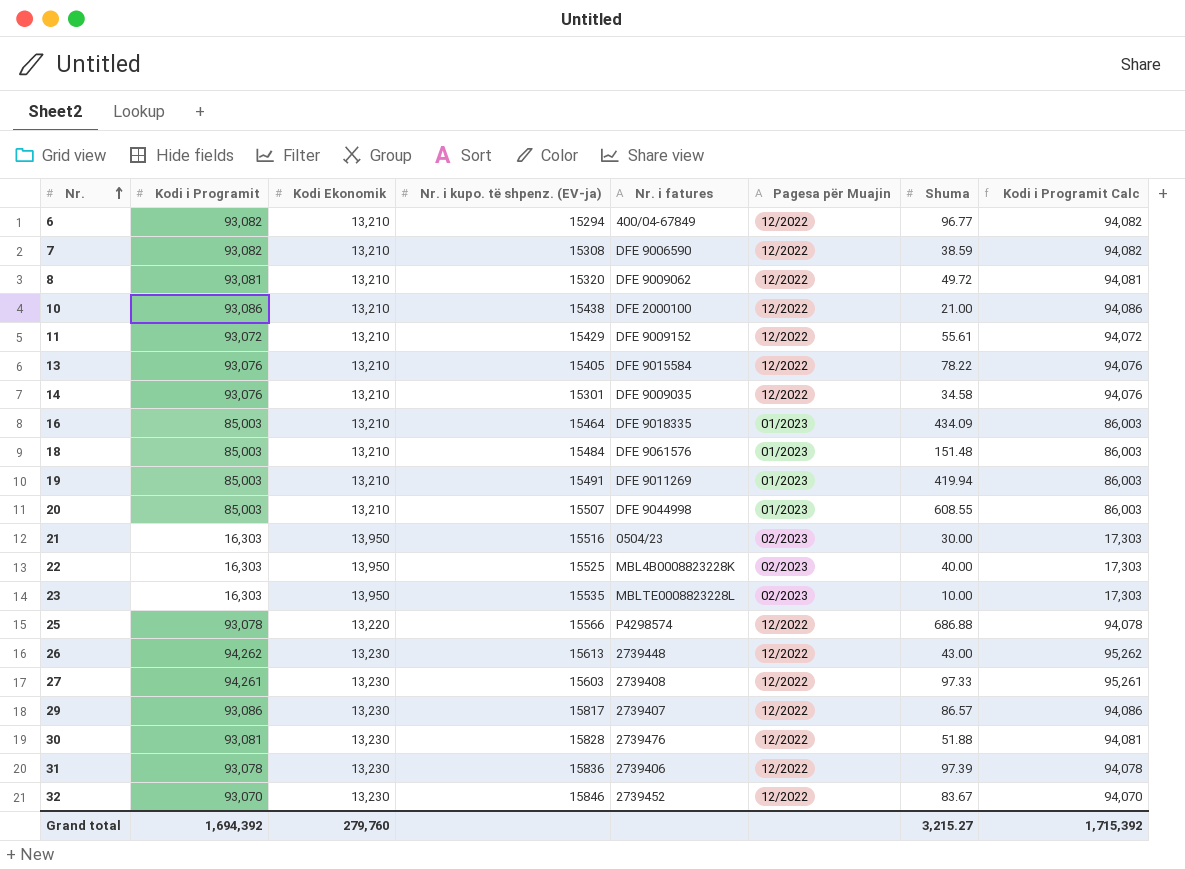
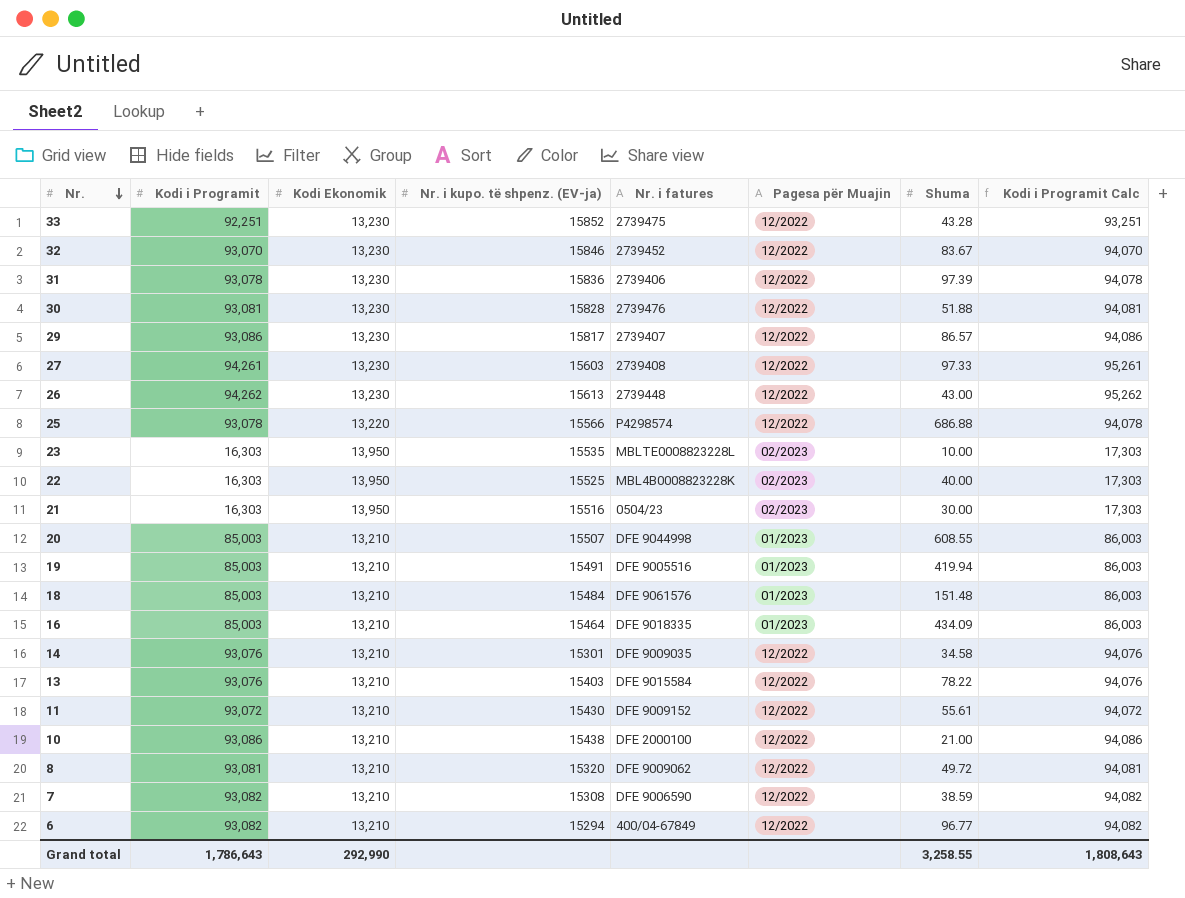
row order: Nr. ascending -> Nr. descending
row 33: none -> 92,251 | 13,230 | 15852 | 2739475 | 12/2022 | 43.28 | 93,251
19 | Nr. i fatures: DFE 9011269 -> DFE 9005516
13 | Nr. i kupo. të shpenz. (EV-ja): 15405 -> 15403
11 | Nr. i kupo. të shpenz. (EV-ja): 15429 -> 15430
Grand total | Kodi i Programit: 1,694,392 -> 1,786,643
Grand total | Kodi Ekonomik: 279,760 -> 292,990
Grand total | Shuma: 3,215.27 -> 3,258.55
Grand total | Kodi i Programit Calc: 1,715,392 -> 1,808,643

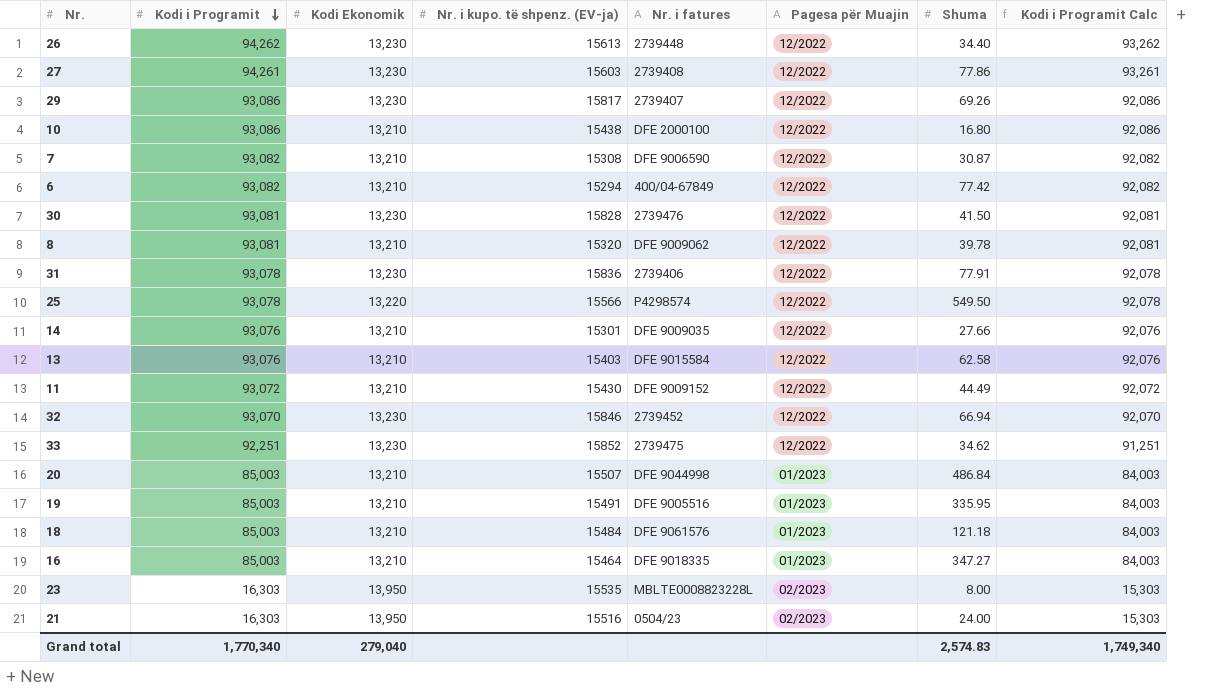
row order: Nr. descending -> Kodi i Programit descending
column Kodi i Programit Calc | formula: [Kodi i Programit] + 1000 -> [Kodi i Programit] - 1000
row 22: 16,303 | 13,950 | 15525 | MBL4B0008823228K | 02/2023 | 40.00 | 17,303 -> none
26 | Shuma: 43.00 -> 34.40
27 | Shuma: 97.33 -> 77.86
29 | Shuma: 86.57 -> 69.26
10 | Shuma: 21.00 -> 16.80
7 | Shuma: 38.59 -> 30.87
6 | Shuma: 96.77 -> 77.42
30 | Shuma: 51.88 -> 41.50
8 | Shuma: 49.72 -> 39.78
31 | Shuma: 97.39 -> 77.91
25 | Shuma: 686.88 -> 549.50
14 | Shuma: 34.58 -> 27.66
13 | Shuma: 78.22 -> 62.58
11 | Shuma: 55.61 -> 44.49
32 | Shuma: 83.67 -> 66.94
33 | Shuma: 43.28 -> 34.62
20 | Shuma: 608.55 -> 486.84
19 | Shuma: 419.94 -> 335.95
18 | Shuma: 151.48 -> 121.18
16 | Shuma: 434.09 -> 347.27
23 | Shuma: 10.00 -> 8.00
21 | Shuma: 30.00 -> 24.00
Grand total | Kodi i Programit: 1,786,643 -> 1,770,340
Grand total | Kodi Ekonomik: 292,990 -> 279,040
Grand total | Shuma: 3,258.55 -> 2,574.83
Grand total | Kodi i Programit Calc: 1,808,643 -> 1,749,340

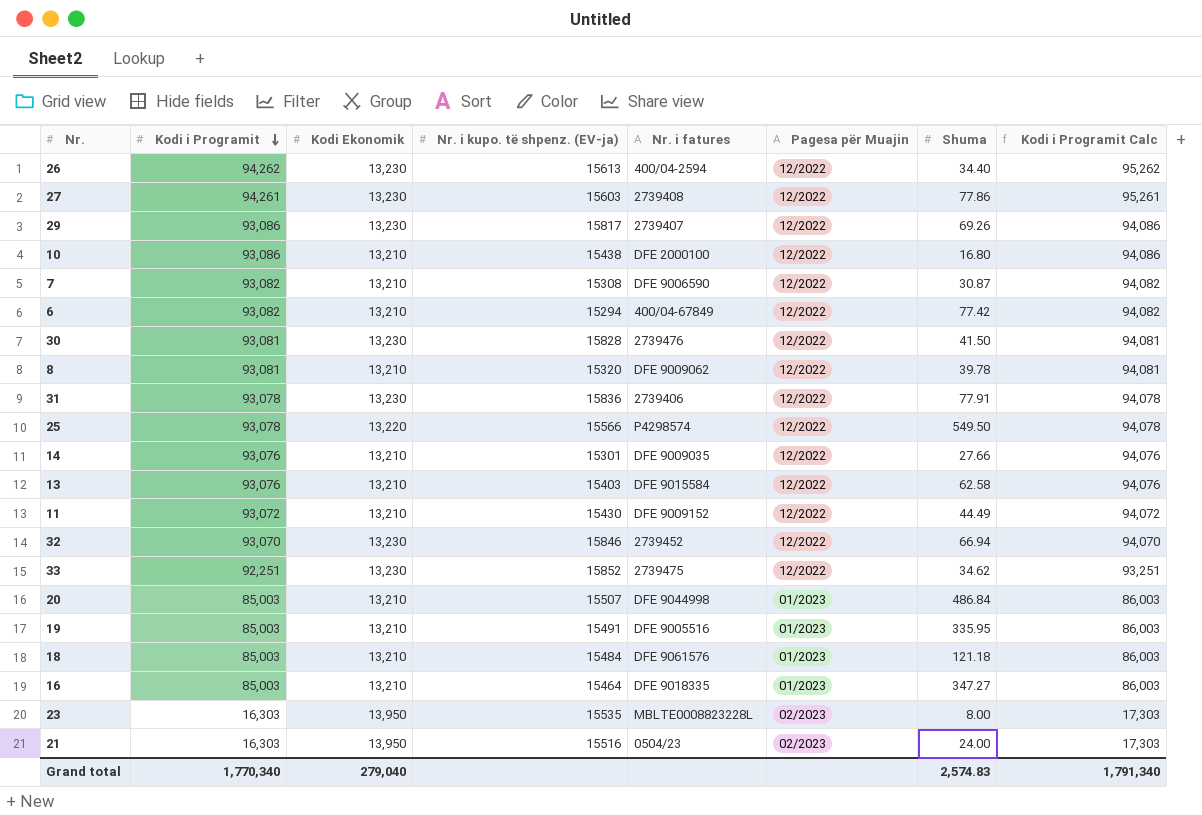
column Kodi i Programit Calc | formula: [Kodi i Programit] - 1000 -> [Kodi i Programit] + 1000
26 | Nr. i fatures: 2739448 -> 400/04-2594
Grand total | Kodi i Programit Calc: 1,749,340 -> 1,791,340

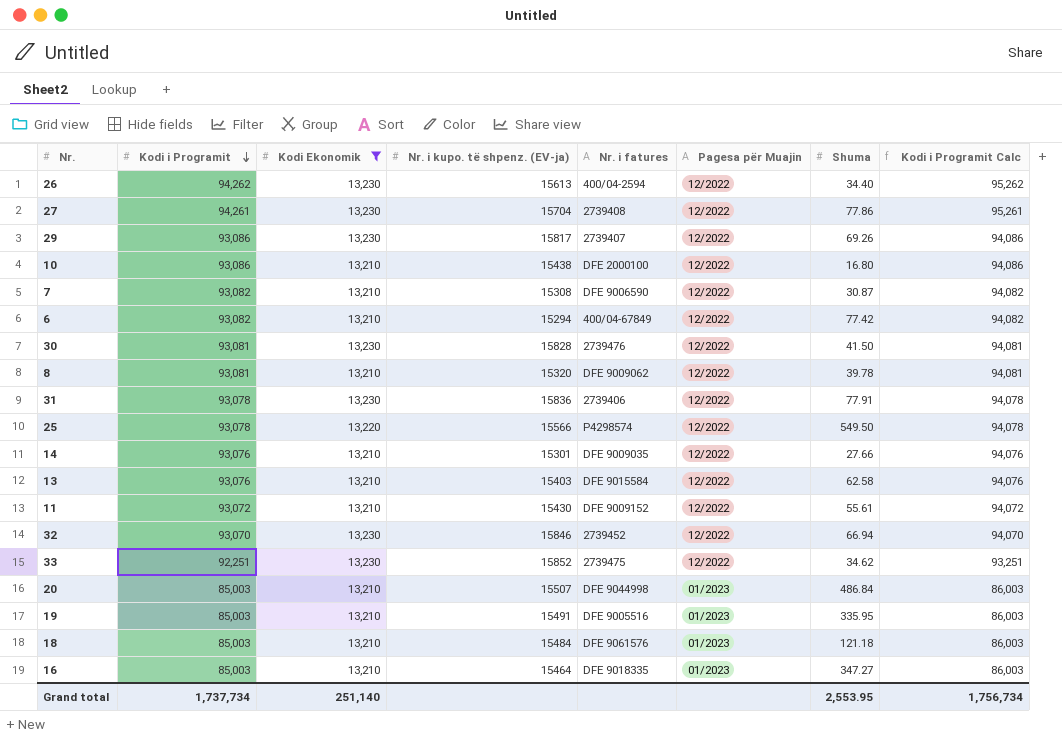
filter: none -> Kodi Ekonomik != 13,950
27 | Nr. i kupo. të shpenz. (EV-ja): 15603 -> 15704
11 | Shuma: 44.49 -> 55.61
Grand total | Kodi i Programit: 1,770,340 -> 1,737,734
Grand total | Kodi Ekonomik: 279,040 -> 251,140
Grand total | Shuma: 2,574.83 -> 2,553.95
Grand total | Kodi i Programit Calc: 1,791,340 -> 1,756,734

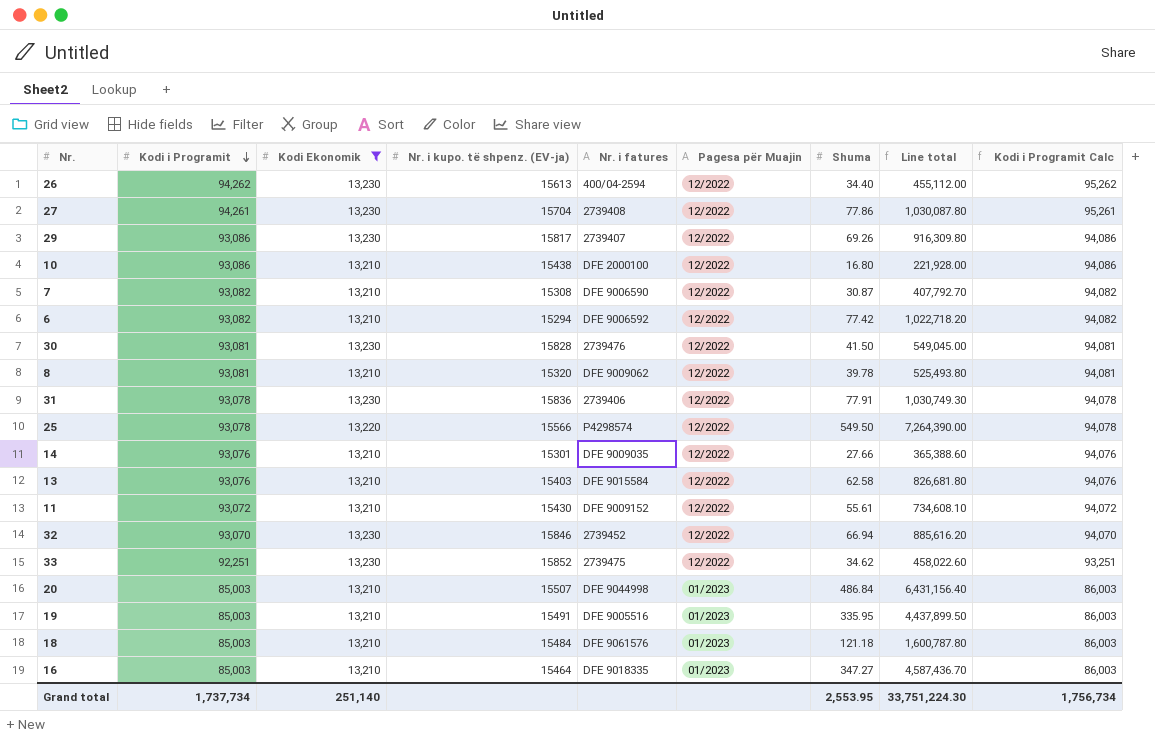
column Line total | formula: none -> [Kodi Ekonomik] * [Shuma]
6 | Nr. i fatures: 400/04-67849 -> DFE 9006592

